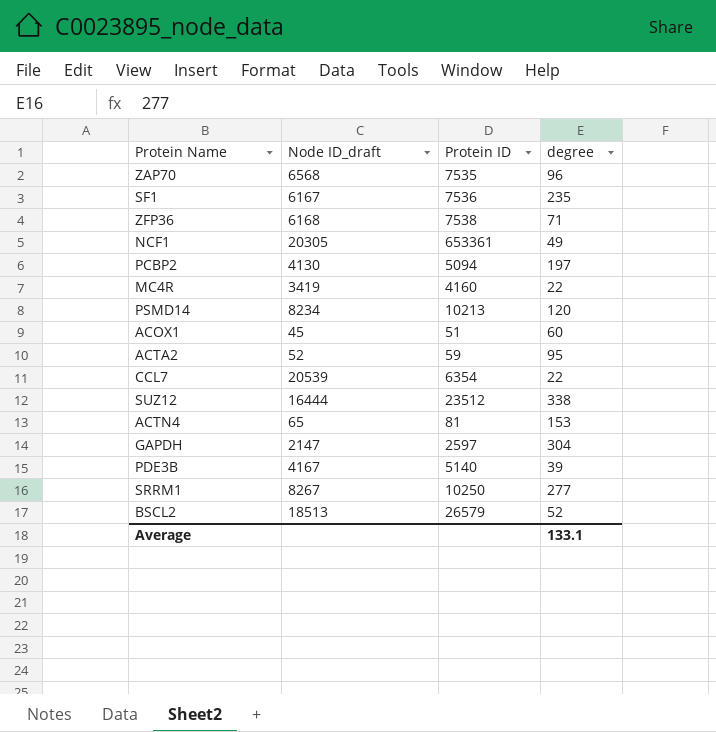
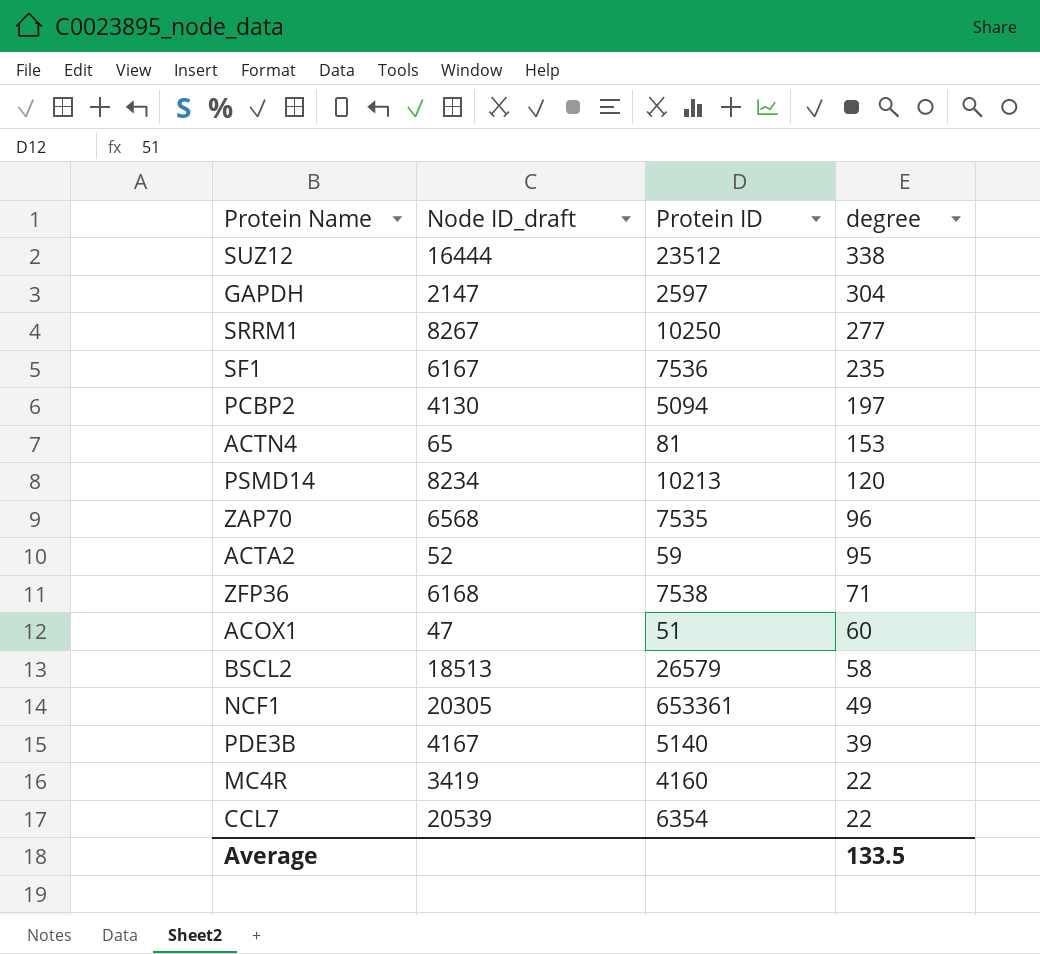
row order: none -> degree descending
ACOX1 | Node ID_draft: 45 -> 47
BSCL2 | degree: 52 -> 58
Average | degree: 133.1 -> 133.5

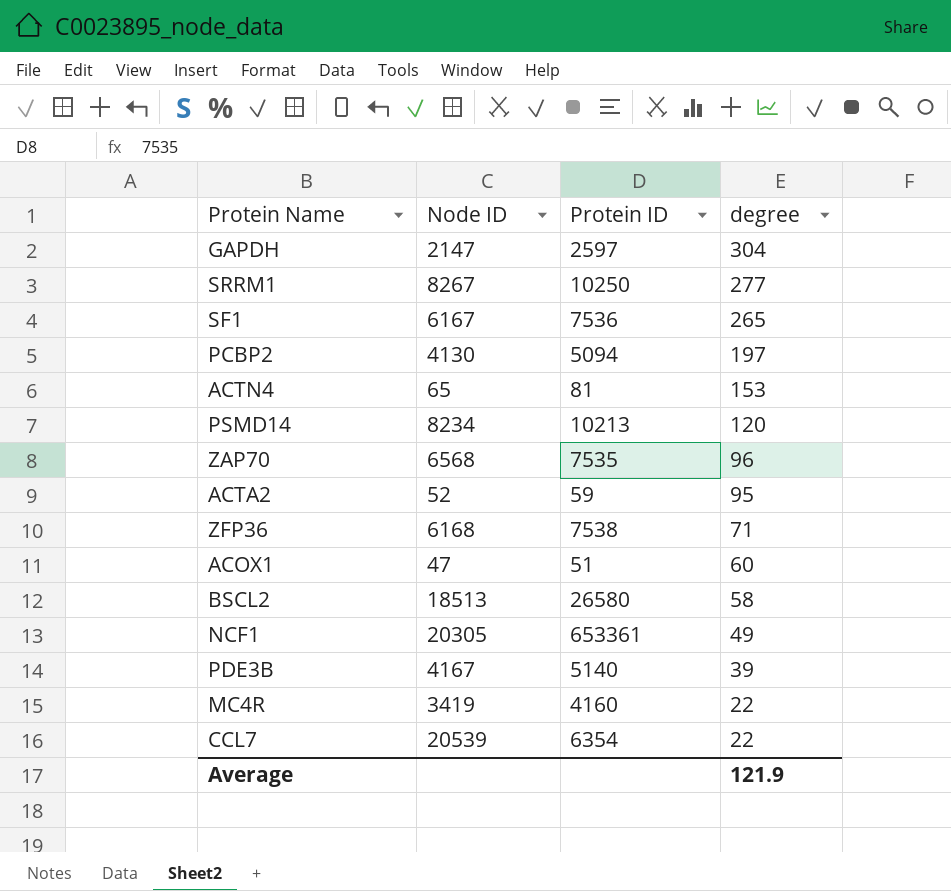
column name: Node ID_draft -> Node ID
row SUZ12: 16444 | 23512 | 338 -> none
SF1 | degree: 235 -> 265
BSCL2 | Protein ID: 26579 -> 26580
Average | degree: 133.5 -> 121.9

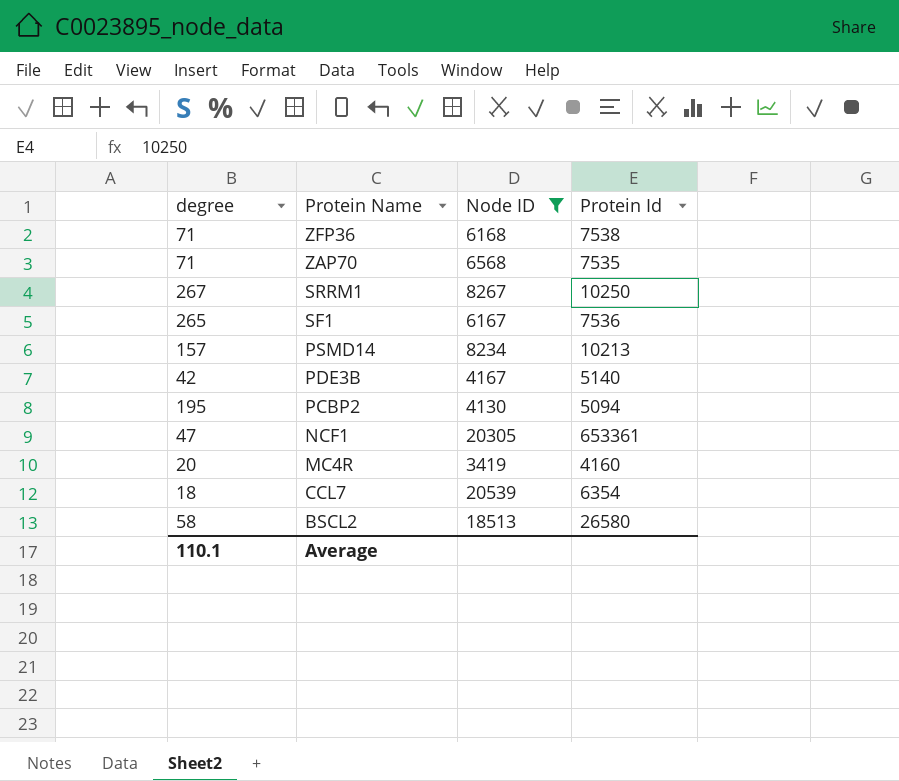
filter: none -> Node ID >= 3419
row order: degree descending -> Protein Name descending
column degree | position: 4 -> 1
column name: Protein ID -> Protein Id
ZAP70 | degree: 96 -> 71
SRRM1 | degree: 277 -> 267
PSMD14 | degree: 120 -> 157
PDE3B | degree: 39 -> 42
PCBP2 | degree: 197 -> 195
NCF1 | degree: 49 -> 47
MC4R | degree: 22 -> 20
CCL7 | degree: 22 -> 18
Average | degree: 121.9 -> 110.1

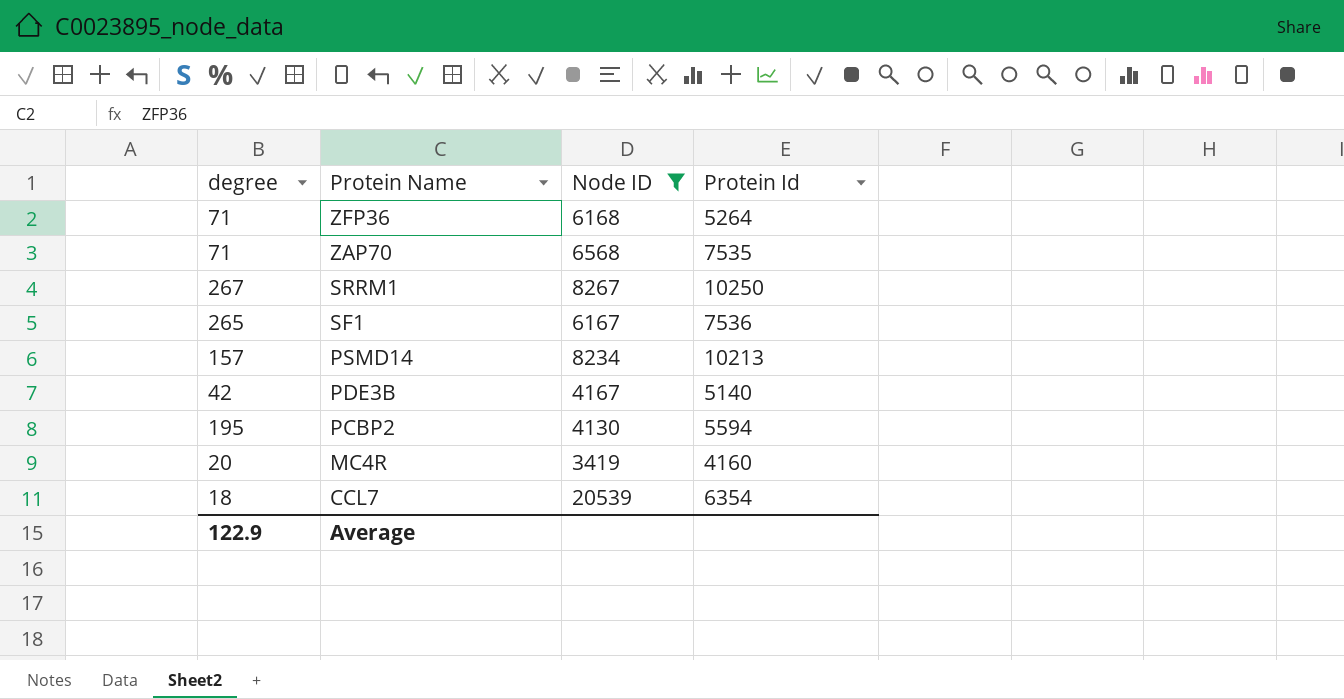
row NCF1: 47 | 20305 | 653361 -> none
row BSCL2: 58 | 18513 | 26580 -> none
ZFP36 | Protein Id: 7538 -> 5264
PCBP2 | Protein Id: 5094 -> 5594
Average | degree: 110.1 -> 122.9

